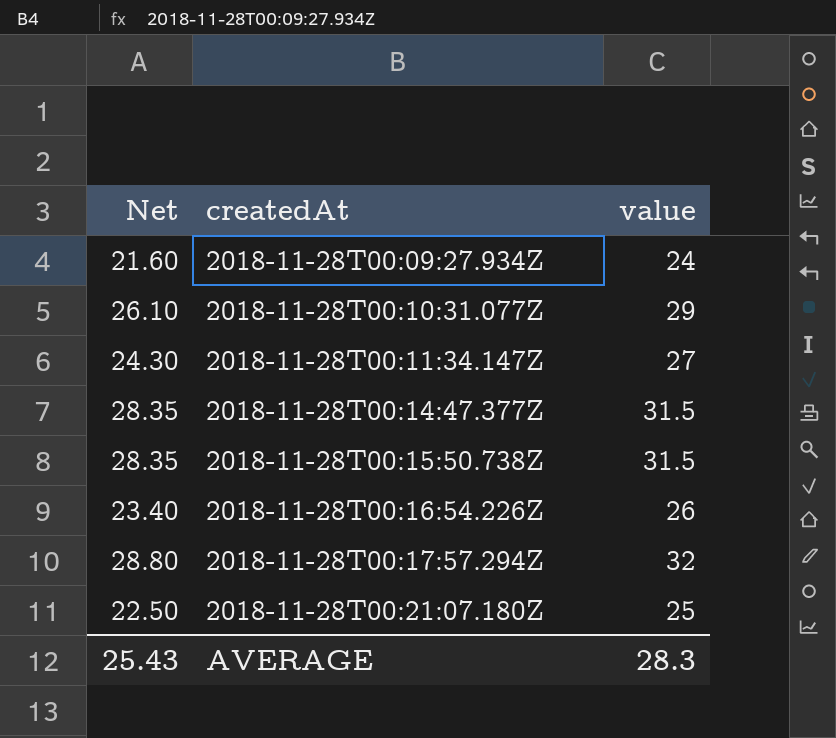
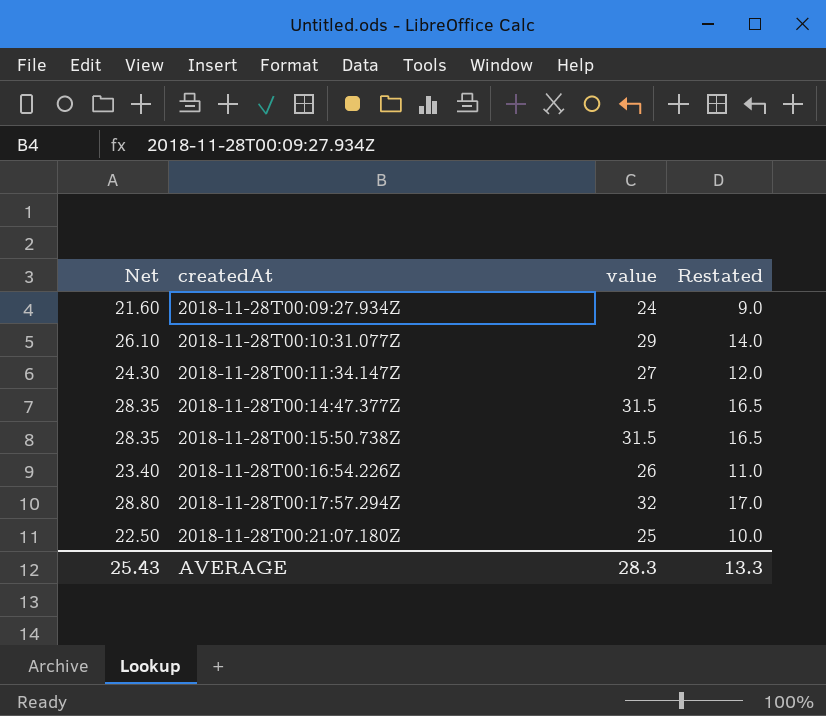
column Restated | formula: none -> [value] - 15

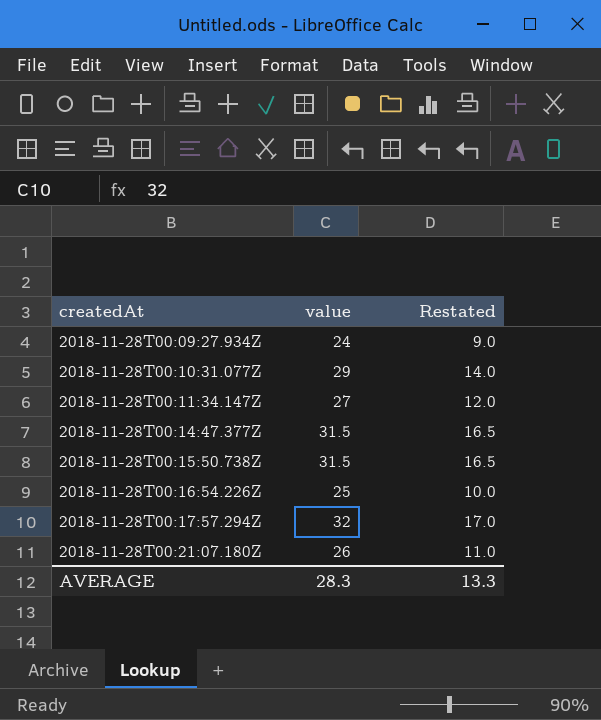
column Net | formula: [value] * 0.9 -> none
2018-11-28T00:16:54.226Z | value: 26 -> 25
2018-11-28T00:16:54.226Z | Restated: 11.0 -> 10.0
2018-11-28T00:21:07.180Z | value: 25 -> 26
2018-11-28T00:21:07.180Z | Restated: 10.0 -> 11.0

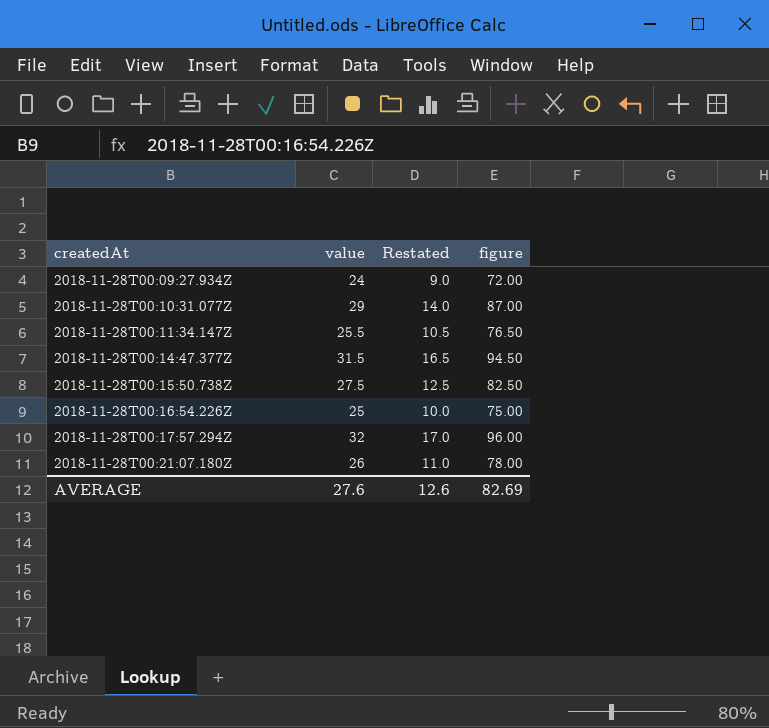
column figure | formula: none -> [value] * 3
2018-11-28T00:11:34.147Z | value: 27 -> 25.5
2018-11-28T00:11:34.147Z | Restated: 12.0 -> 10.5
2018-11-28T00:15:50.738Z | value: 31.5 -> 27.5
2018-11-28T00:15:50.738Z | Restated: 16.5 -> 12.5
AVERAGE | value: 28.3 -> 27.6
AVERAGE | Restated: 13.3 -> 12.6

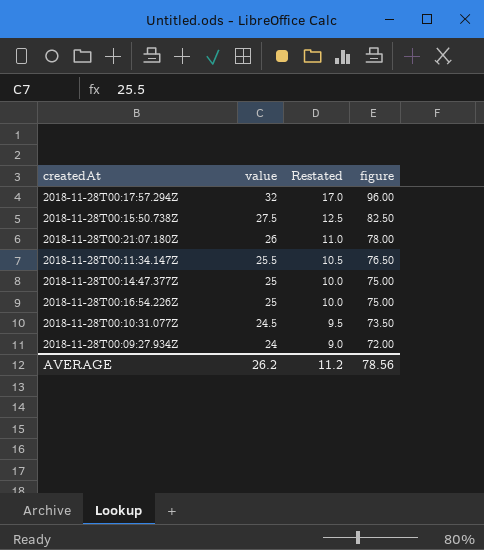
row order: createdAt ascending -> value descending
2018-11-28T00:14:47.377Z | value: 31.5 -> 25
2018-11-28T00:14:47.377Z | Restated: 16.5 -> 10.0
2018-11-28T00:14:47.377Z | figure: 94.50 -> 75.00
2018-11-28T00:10:31.077Z | value: 29 -> 24.5
2018-11-28T00:10:31.077Z | Restated: 14.0 -> 9.5
2018-11-28T00:10:31.077Z | figure: 87.00 -> 73.50
AVERAGE | value: 27.6 -> 26.2
AVERAGE | Restated: 12.6 -> 11.2
AVERAGE | figure: 82.69 -> 78.56

